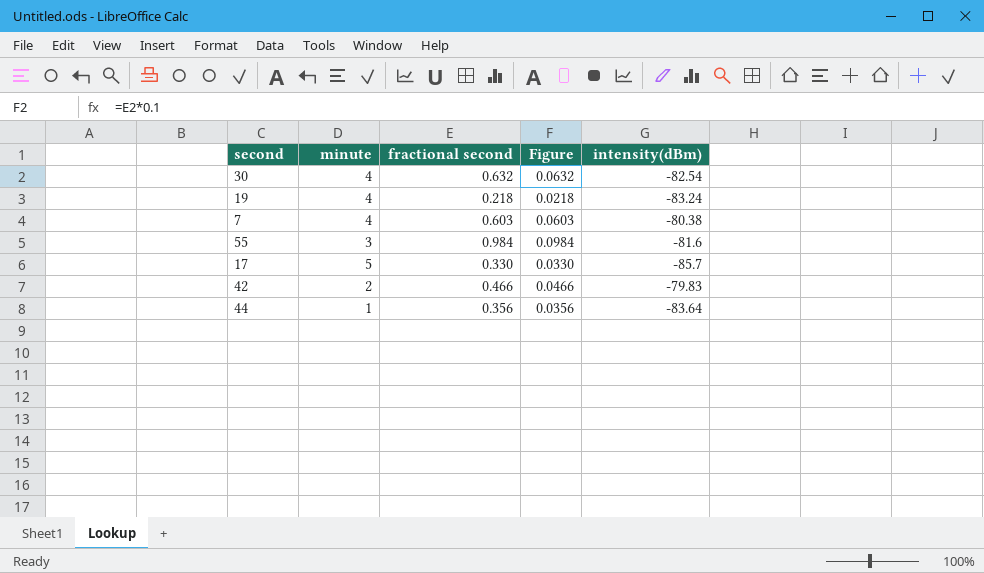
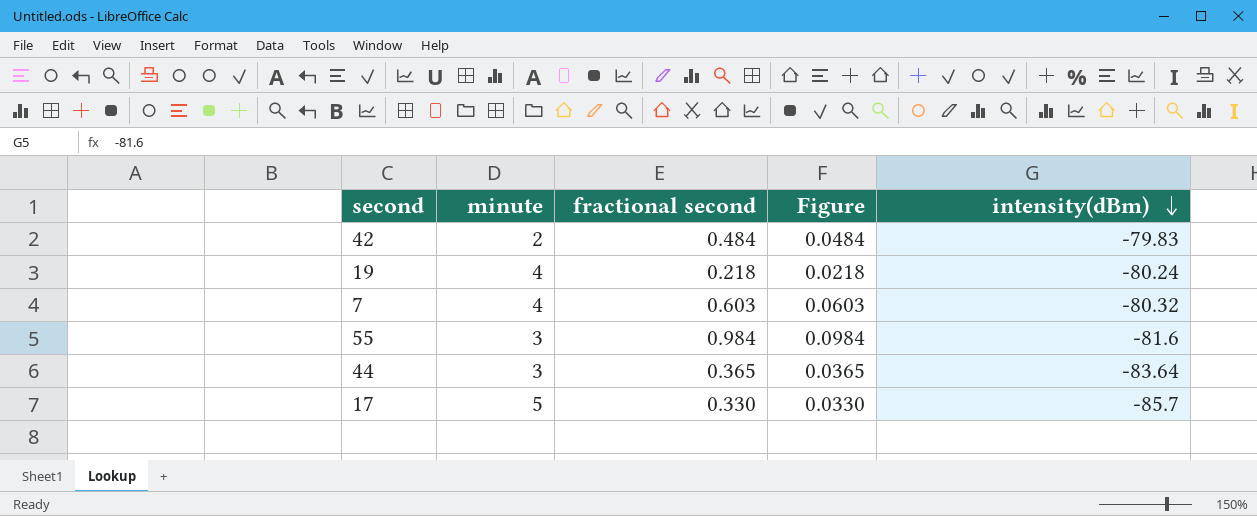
row order: none -> intensity(dBm) descending
row 30: 4 | 0.632 | 0.0632 | -82.54 -> none
42 | fractional second: 0.466 -> 0.484
42 | Figure: 0.0466 -> 0.0484
19 | intensity(dBm): -83.24 -> -80.24
7 | intensity(dBm): -80.38 -> -80.32
44 | minute: 1 -> 3
44 | fractional second: 0.356 -> 0.365
44 | Figure: 0.0356 -> 0.0365

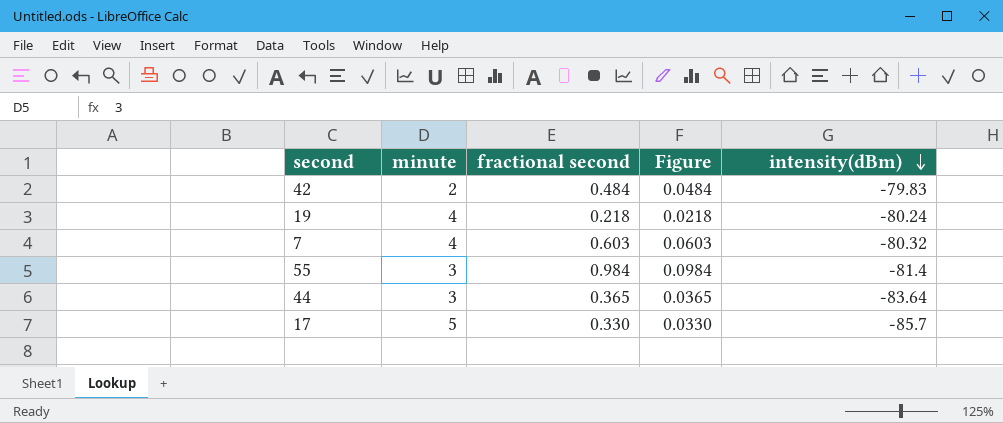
55 | intensity(dBm): -81.6 -> -81.4

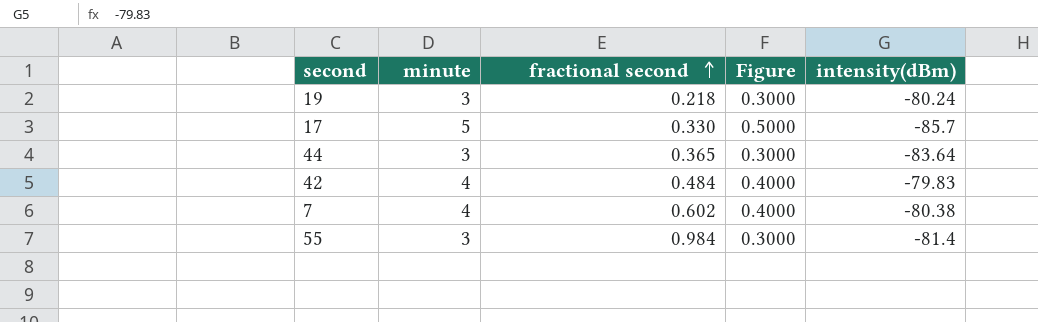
row order: intensity(dBm) descending -> fractional second ascending
column Figure | formula: [fractional second] * 0.1 -> [minute] * 0.1
19 | minute: 4 -> 3
42 | minute: 2 -> 4
7 | fractional second: 0.603 -> 0.602
7 | intensity(dBm): -80.32 -> -80.38

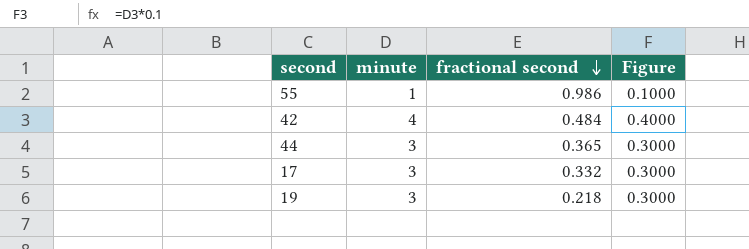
row order: fractional second ascending -> fractional second descending
column intensity(dBm) | position: 5 -> none
row 7: 4 | 0.602 | 0.4000 | -80.38 -> none
55 | minute: 3 -> 1
55 | fractional second: 0.984 -> 0.986
55 | Figure: 0.3000 -> 0.1000
17 | minute: 5 -> 3
17 | fractional second: 0.330 -> 0.332
17 | Figure: 0.5000 -> 0.3000

